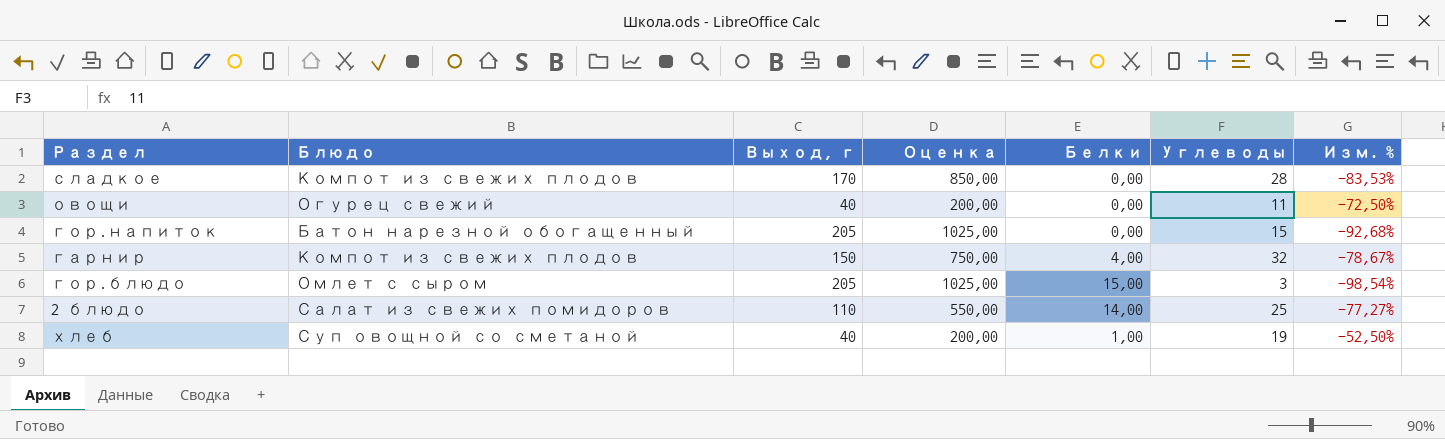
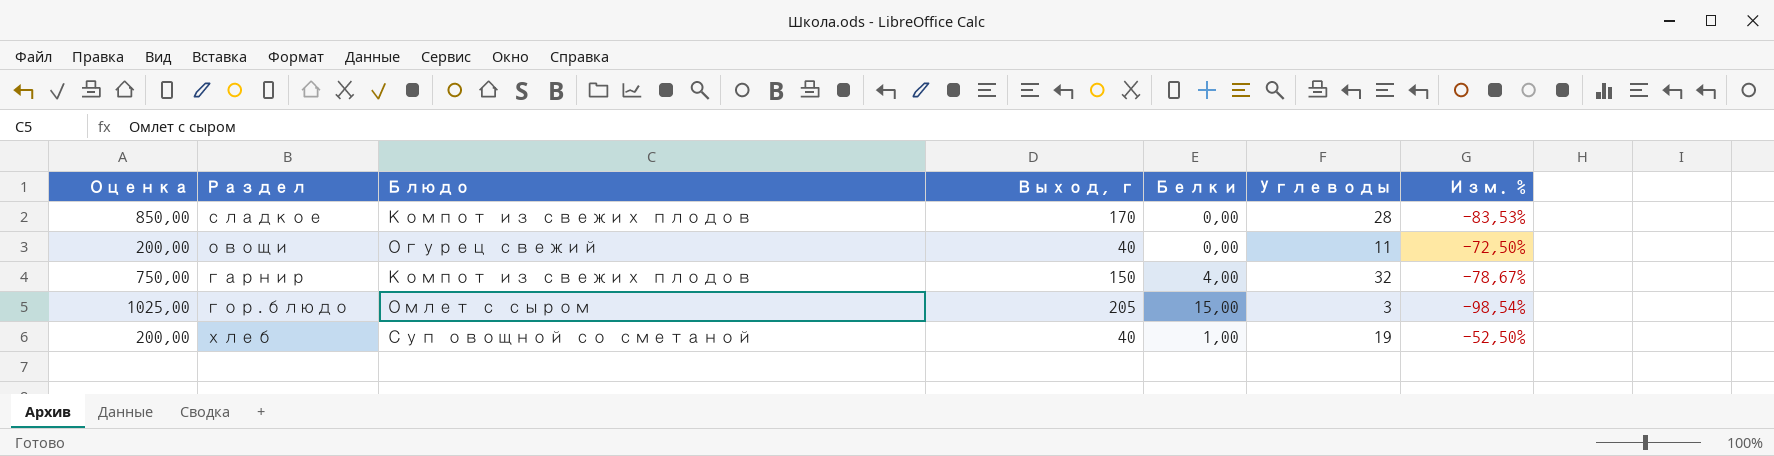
column Оценка | position: 4 -> 1
row гор.напиток: Батон нарезной обогащенный | 205 | 1025,00 | 0,00 | 15 | -92,68% -> none
row 2 блюдо: Салат из свежих помидоров | 110 | 550,00 | 14,00 | 25 | -77,27% -> none

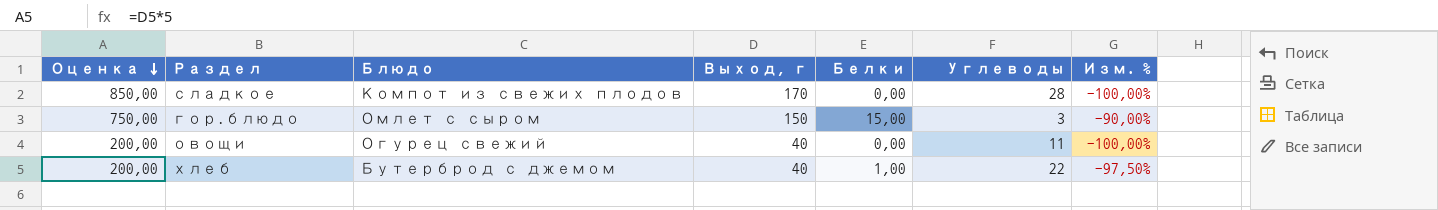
row order: none -> Оценка descending
column Изм. % | formula: ([Углеводы] - [Выход, г]) / [Выход, г] -> ([Белки] - [Выход, г]) / [Выход, г]
row гарнир: 750,00 | Компот из свежих плодов | 150 | 4,00 | 32 | -78,67% -> none
гор.блюдо | Оценка: 1025,00 -> 750,00
гор.блюдо | Выход, г: 205 -> 150
хлеб | Блюдо: Суп овощной со сметаной -> Бутерброд с джемом
хлеб | Углеводы: 19 -> 22

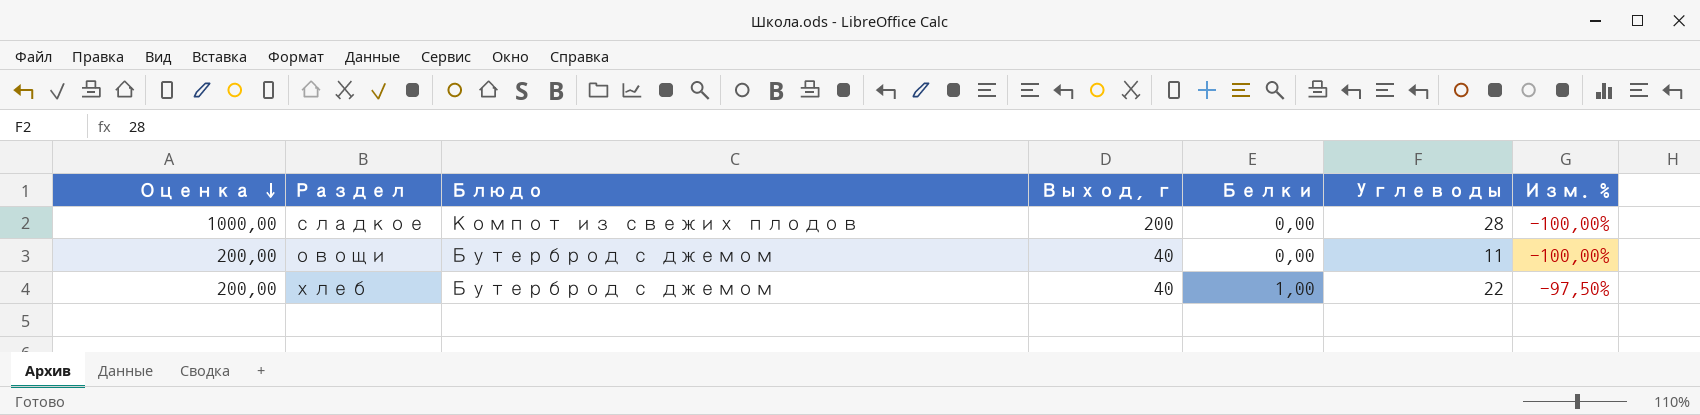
row гор.блюдо: 750,00 | Омлет с сыром | 150 | 15,00 | 3 | -90,00% -> none
сладкое | Оценка: 850,00 -> 1000,00
сладкое | Выход, г: 170 -> 200
овощи | Блюдо: Огурец свежий -> Бутерброд с джемом

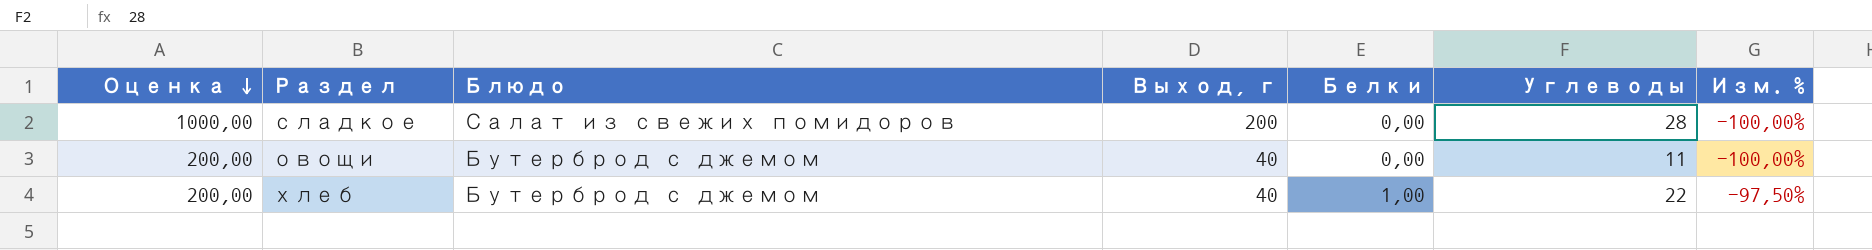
сладкое | Блюдо: Компот из свежих плодов -> Салат из свежих помидоров

